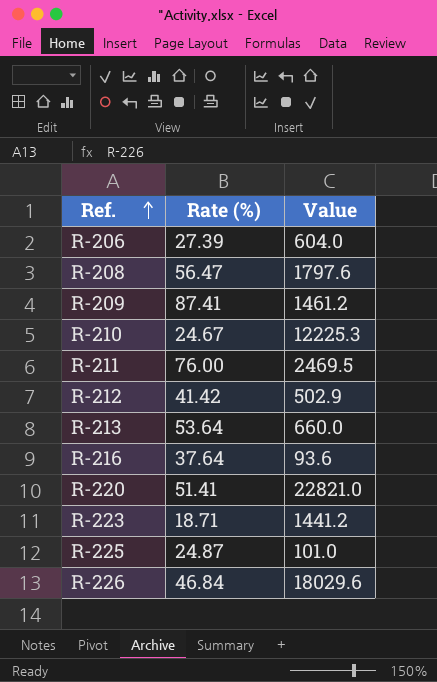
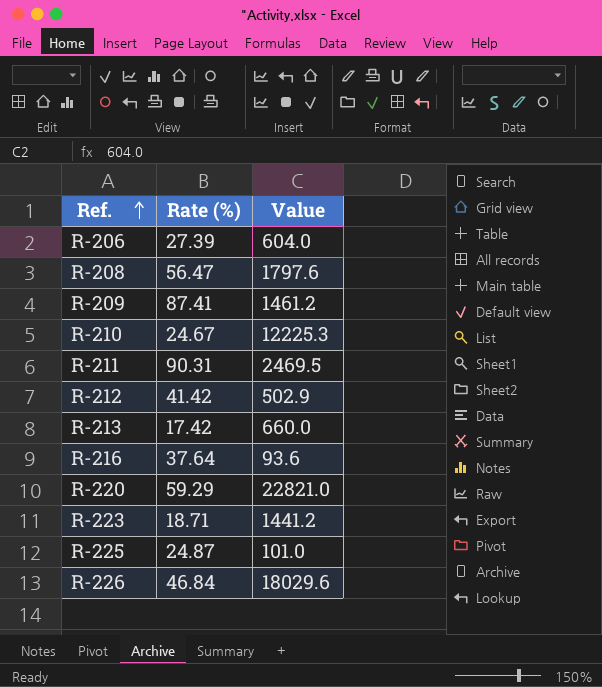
R-211 | Rate (%): 76.00 -> 90.31
R-213 | Rate (%): 53.64 -> 17.42
R-220 | Rate (%): 51.41 -> 59.29

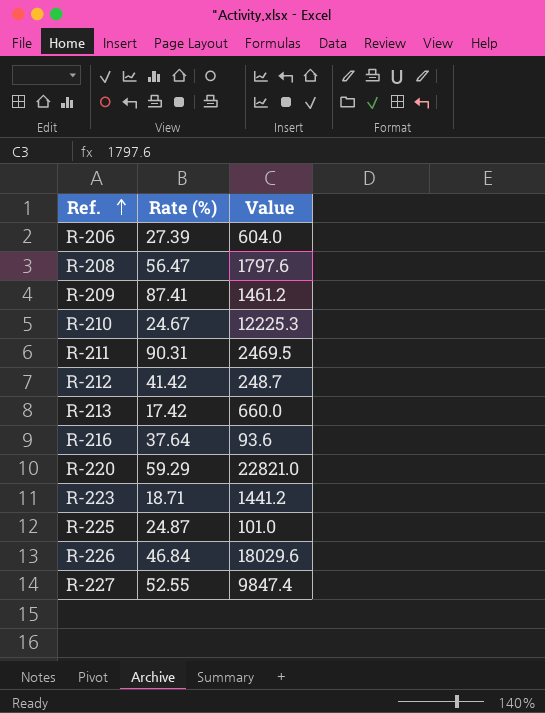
R-212 | Value: 502.9 -> 248.7
row R-227: none -> 52.55 | 9847.4

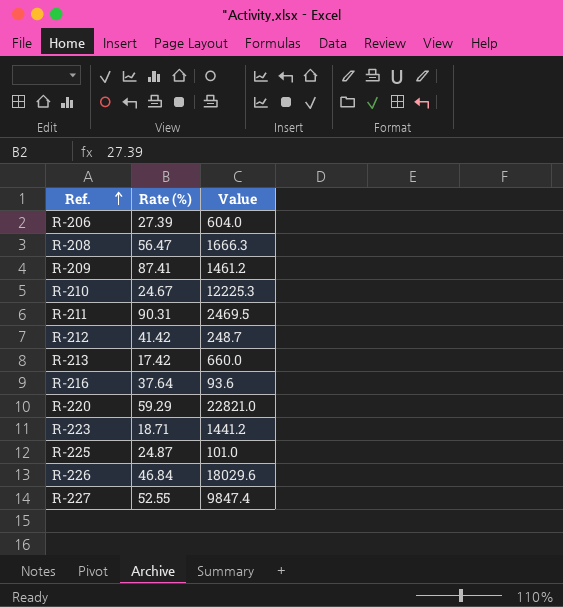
R-208 | Value: 1797.6 -> 1666.3

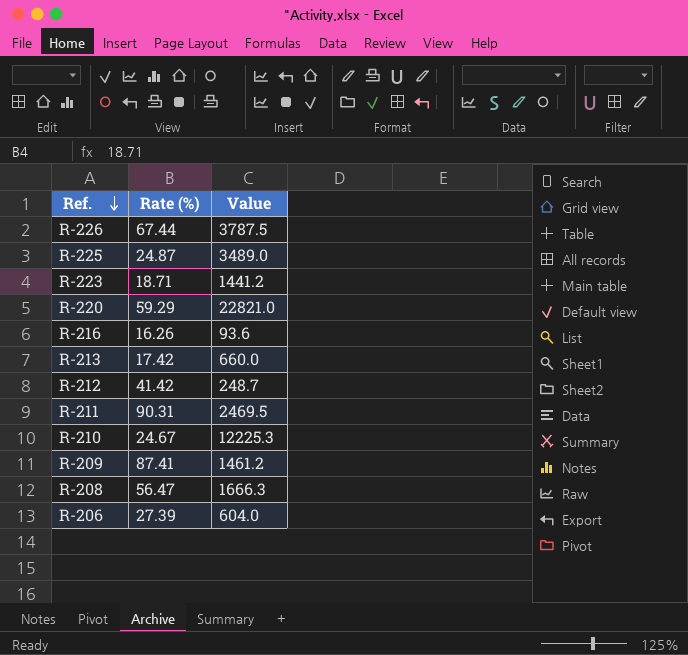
row order: Ref. ascending -> Ref. descending
row R-227: 52.55 | 9847.4 -> none
R-226 | Rate (%): 46.84 -> 67.44
R-226 | Value: 18029.6 -> 3787.5
R-225 | Value: 101.0 -> 3489.0
R-216 | Rate (%): 37.64 -> 16.26

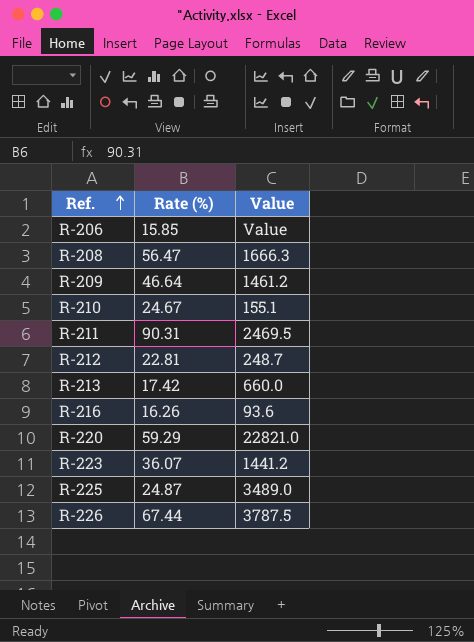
row order: Ref. descending -> Ref. ascending
R-206 | Rate (%): 27.39 -> 15.85
R-206 | Value: 604.0 -> Value
R-209 | Rate (%): 87.41 -> 46.64
R-210 | Value: 12225.3 -> 155.1
R-212 | Rate (%): 41.42 -> 22.81
R-223 | Rate (%): 18.71 -> 36.07

